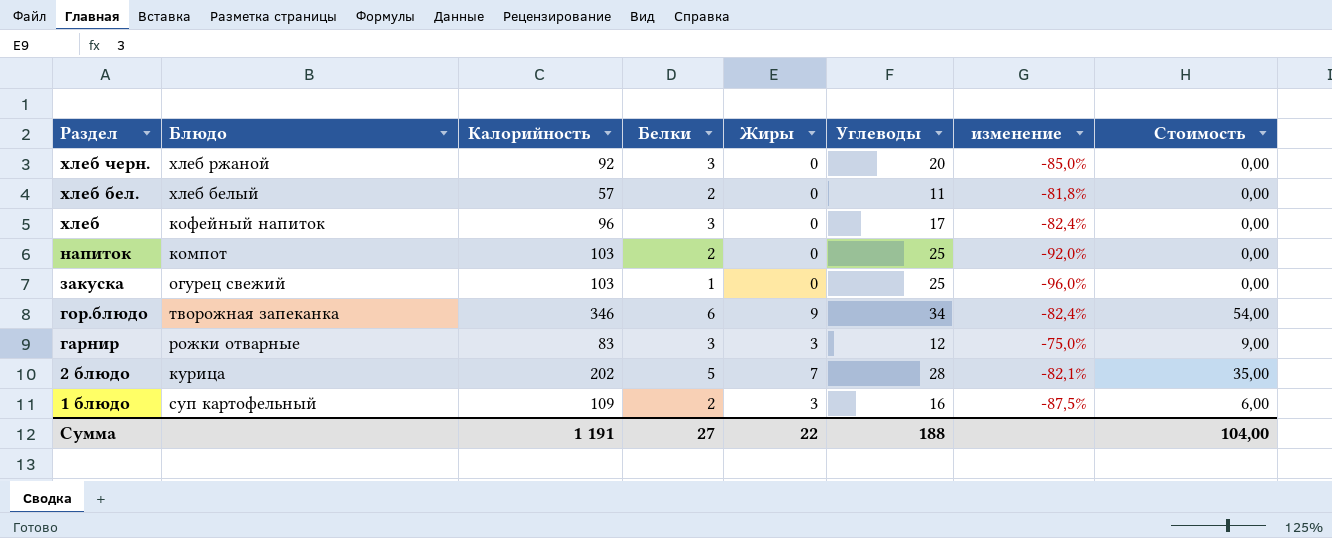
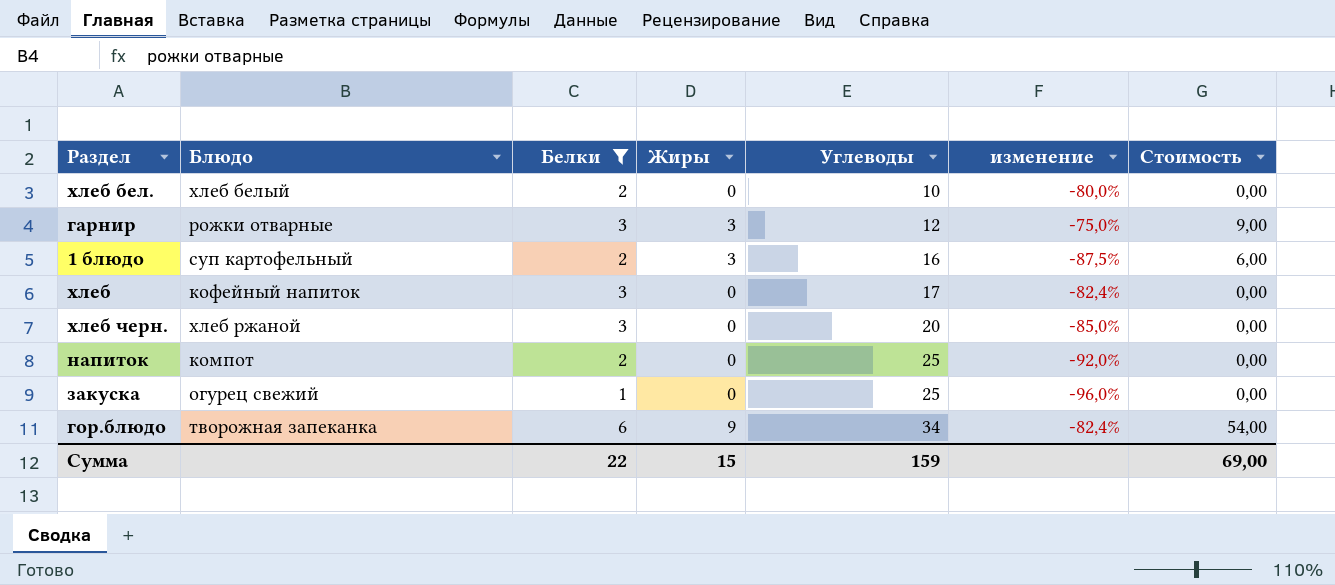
filter: none -> Белки != 5
row order: Раздел descending -> Углеводы ascending
column Калорийность | position: 3 -> none
хлеб бел. | Углеводы: 11 -> 10
хлеб бел. | изменение: -81,8% -> -80,0%
Сумма | Белки: 27 -> 22
Сумма | Жиры: 22 -> 15
Сумма | Углеводы: 188 -> 159
Сумма | Стоимость: 104,00 -> 69,00

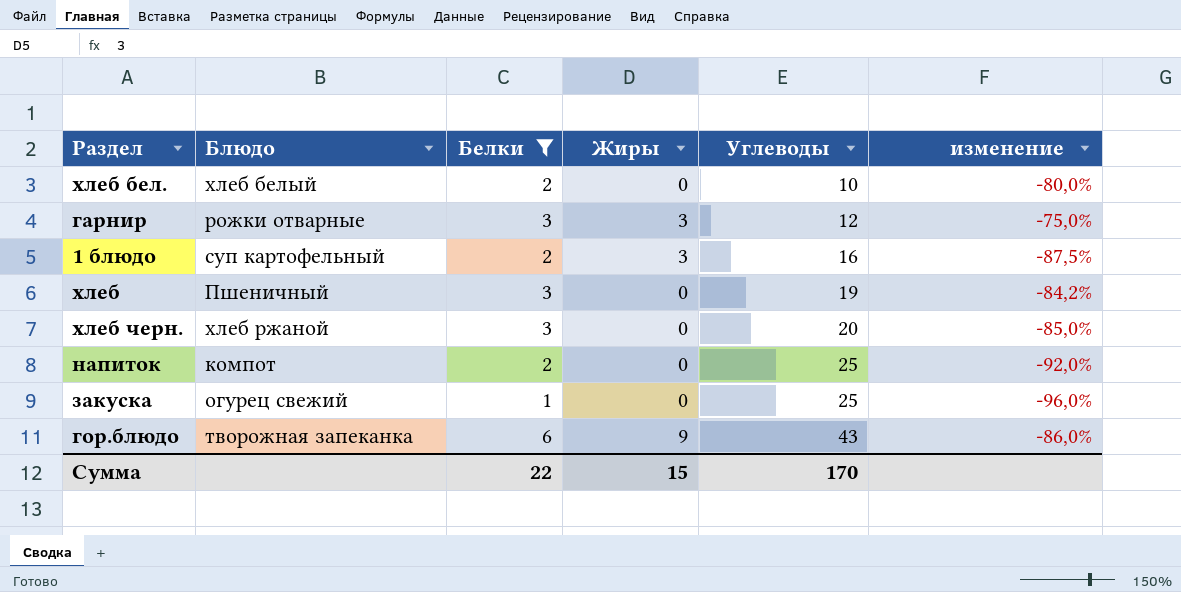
column Стоимость | formula: [Белки] * [Жиры] -> none
хлеб | Блюдо: кофейный напиток -> Пшеничный
хлеб | Углеводы: 17 -> 19
хлеб | изменение: -82,4% -> -84,2%
гор.блюдо | Углеводы: 34 -> 43
гор.блюдо | изменение: -82,4% -> -86,0%
Сумма | Углеводы: 159 -> 170

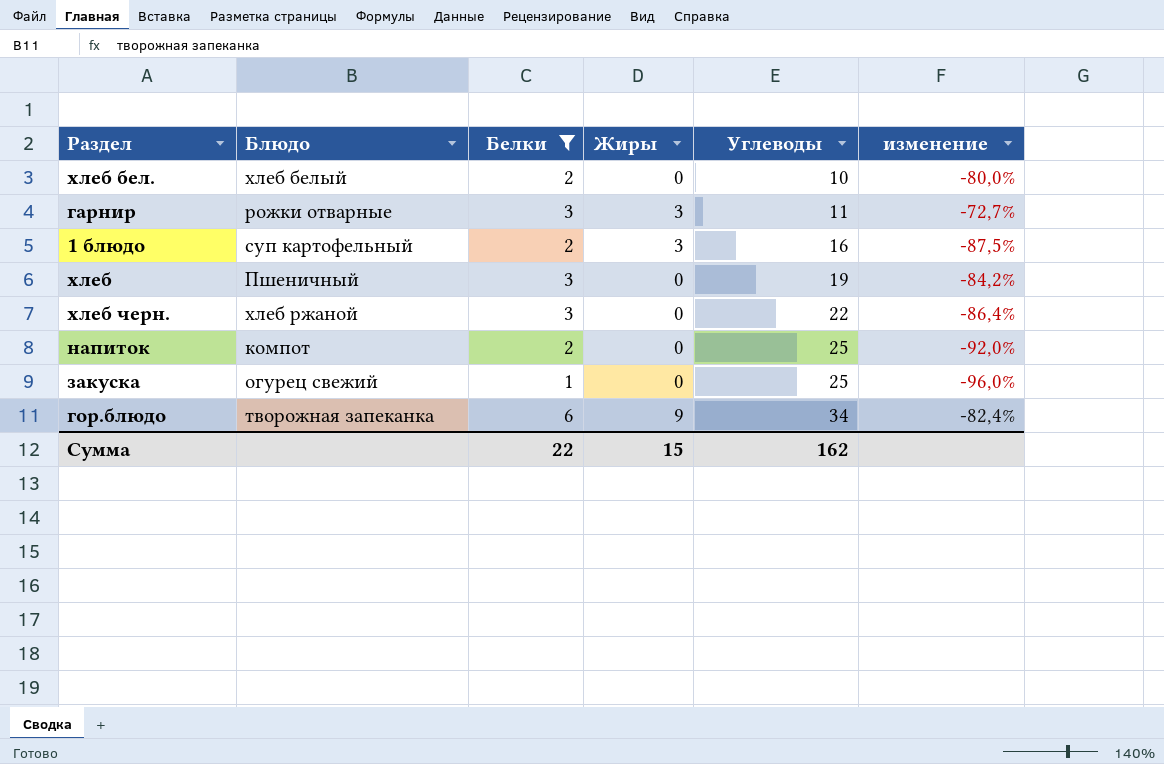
гарнир | Углеводы: 12 -> 11
гарнир | изменение: -75,0% -> -72,7%
хлеб черн. | Углеводы: 20 -> 22
хлеб черн. | изменение: -85,0% -> -86,4%
гор.блюдо | Углеводы: 43 -> 34
гор.блюдо | изменение: -86,0% -> -82,4%
Сумма | Углеводы: 170 -> 162

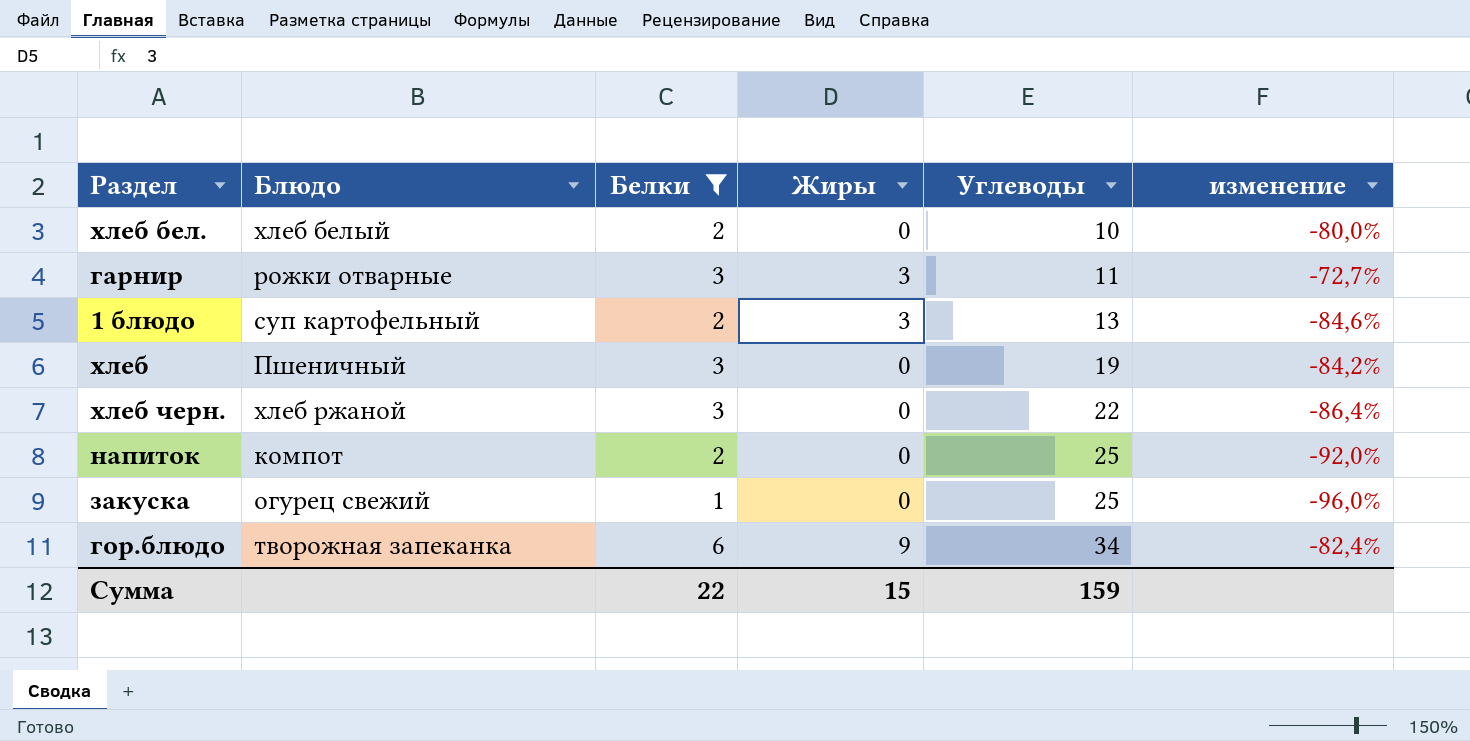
1 блюдо | Углеводы: 16 -> 13
1 блюдо | изменение: -87,5% -> -84,6%
Сумма | Углеводы: 162 -> 159

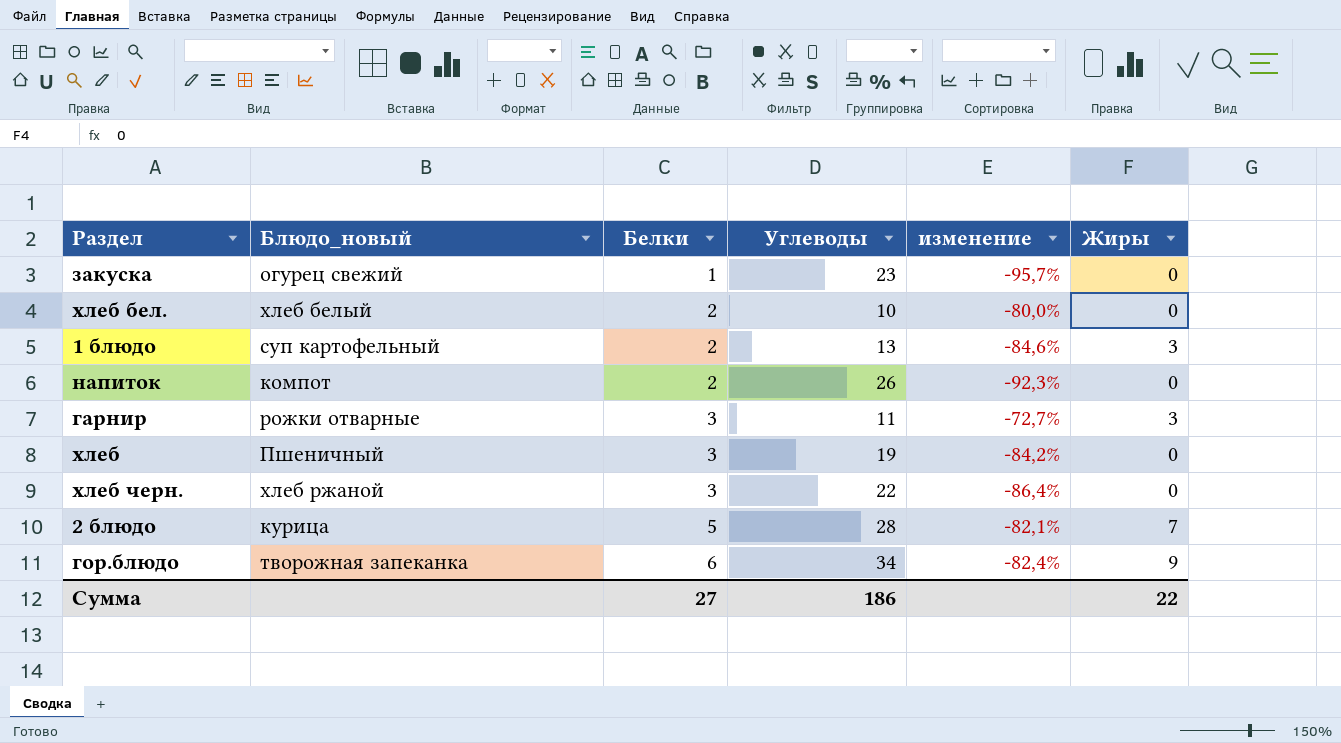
filter: Белки != 5 -> none
row order: Углеводы ascending -> Белки ascending
column name: Блюдо -> Блюдо_новый
column Жиры | position: 4 -> 6
закуска | Углеводы: 25 -> 23
закуска | изменение: -96,0% -> -95,7%
напиток | Углеводы: 25 -> 26
напиток | изменение: -92,0% -> -92,3%
Сумма | Белки: 22 -> 27
Сумма | Углеводы: 159 -> 186
Сумма | Жиры: 15 -> 22

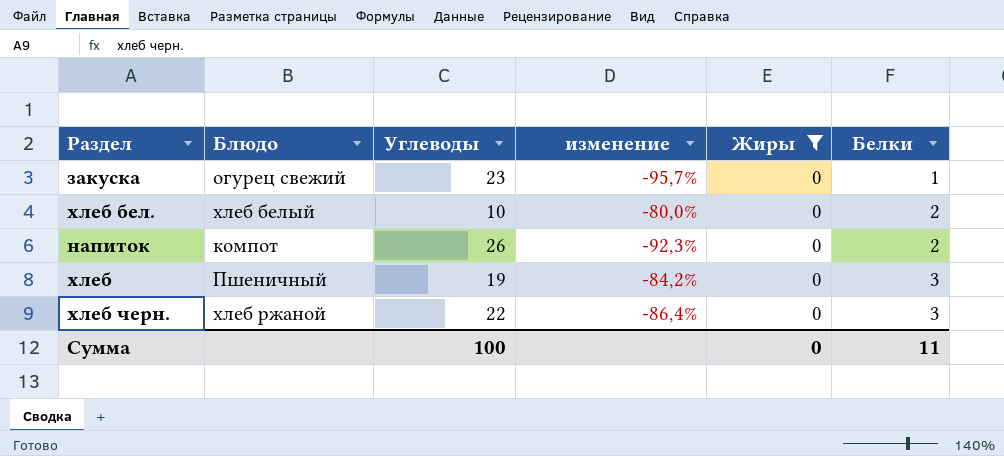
filter: none -> Жиры = 0
column name: Блюдо_новый -> Блюдо
column Белки | position: 3 -> 6
Сумма | Углеводы: 186 -> 100
Сумма | Жиры: 22 -> 0
Сумма | Белки: 27 -> 11

